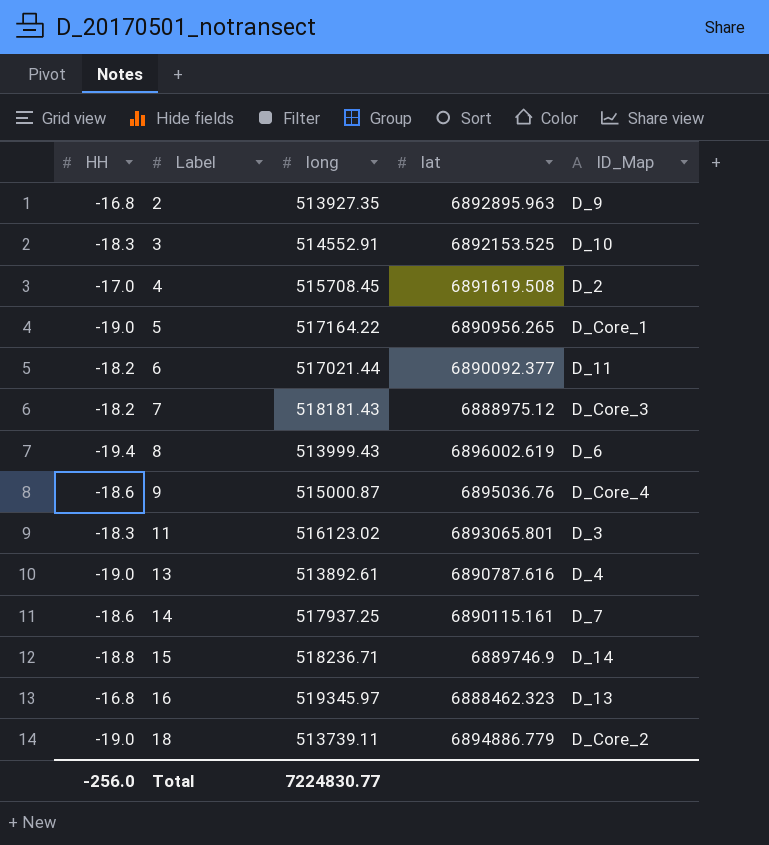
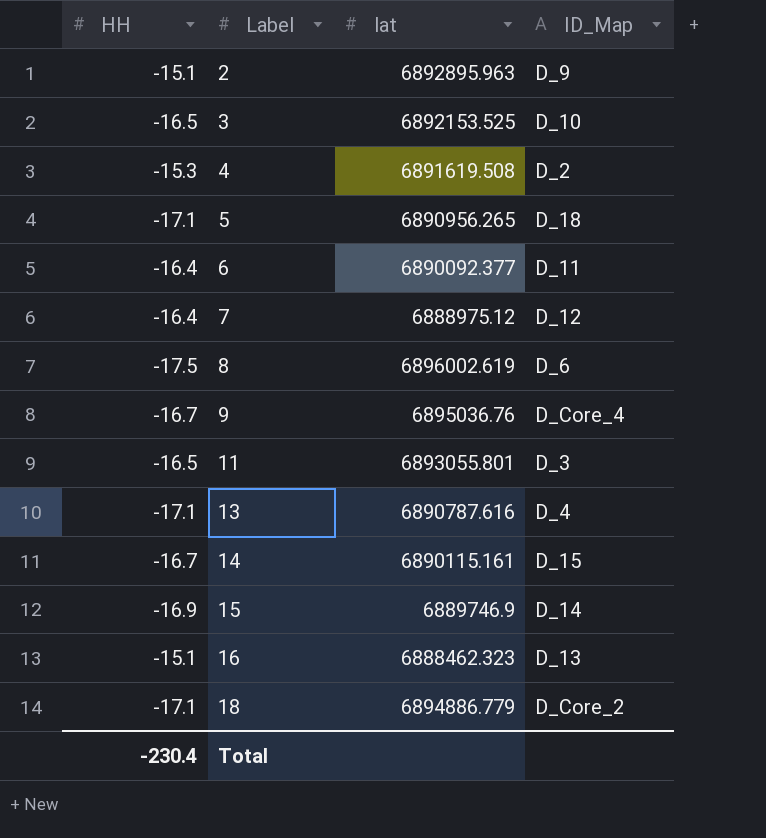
column long | position: 3 -> none
2 | HH: -16.8 -> -15.1
3 | HH: -18.3 -> -16.5
4 | HH: -17.0 -> -15.3
5 | HH: -19.0 -> -17.1
5 | ID_Map: D_Core_1 -> D_18
6 | HH: -18.2 -> -16.4
7 | HH: -18.2 -> -16.4
7 | ID_Map: D_Core_3 -> D_12
8 | HH: -19.4 -> -17.5
9 | HH: -18.6 -> -16.7
11 | HH: -18.3 -> -16.5
11 | lat: 6893065.801 -> 6893055.801
13 | HH: -19.0 -> -17.1
14 | HH: -18.6 -> -16.7
14 | ID_Map: D_7 -> D_15
15 | HH: -18.8 -> -16.9
16 | HH: -16.8 -> -15.1
18 | HH: -19.0 -> -17.1
Total | HH: -256.0 -> -230.4

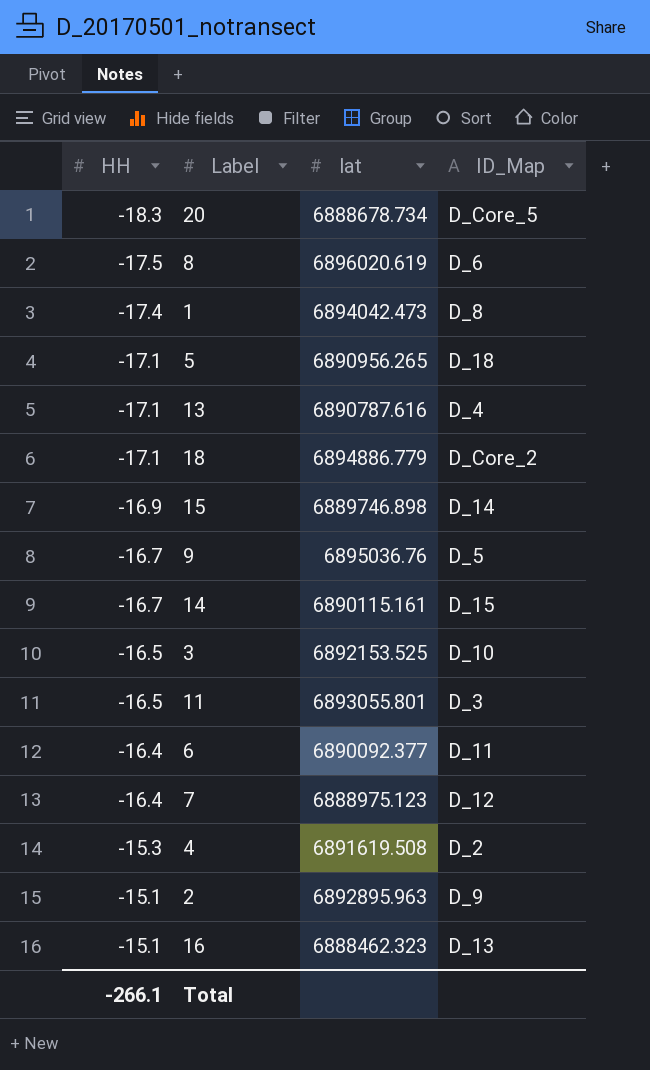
row order: Label ascending -> HH ascending
row 20: none -> -18.3 | 6888678.734 | D_Core_5
8 | lat: 6896002.619 -> 6896020.619
row 1: none -> -17.4 | 6894042.473 | D_8
15 | lat: 6889746.9 -> 6889746.898
9 | ID_Map: D_Core_4 -> D_5
7 | lat: 6888975.12 -> 6888975.123
Total | HH: -230.4 -> -266.1

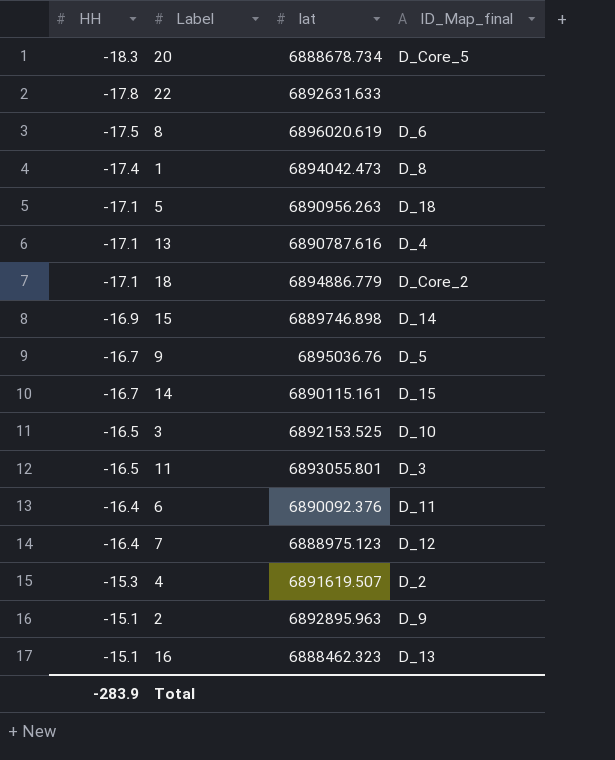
column name: ID_Map -> ID_Map_final
row 22: none -> -17.8 | 6892631.633 | none
5 | lat: 6890956.265 -> 6890956.263
6 | lat: 6890092.377 -> 6890092.376
4 | lat: 6891619.508 -> 6891619.507
Total | HH: -266.1 -> -283.9

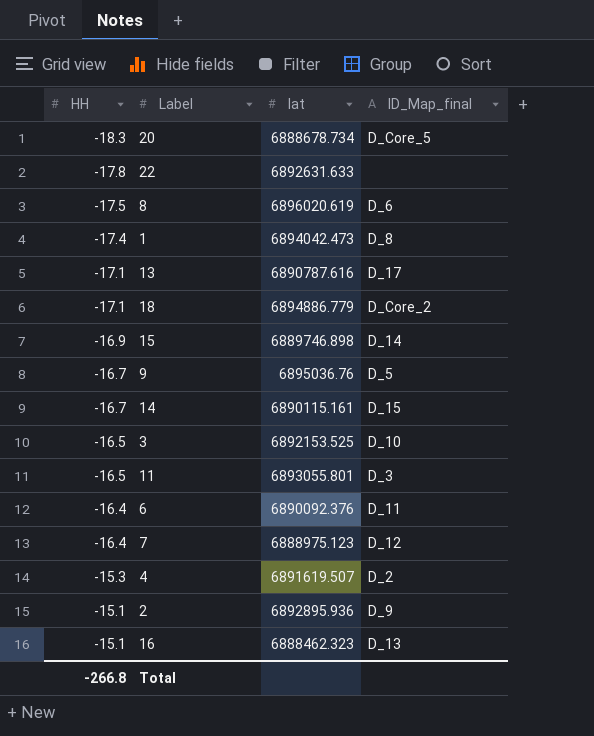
row 5: -17.1 | 6890956.263 | D_18 -> none
13 | ID_Map_final: D_4 -> D_17
2 | lat: 6892895.963 -> 6892895.936
Total | HH: -283.9 -> -266.8

